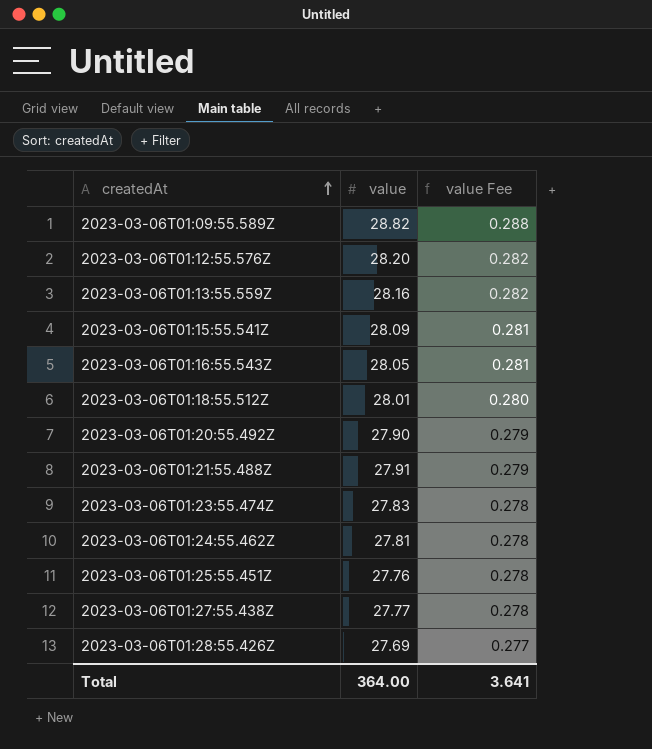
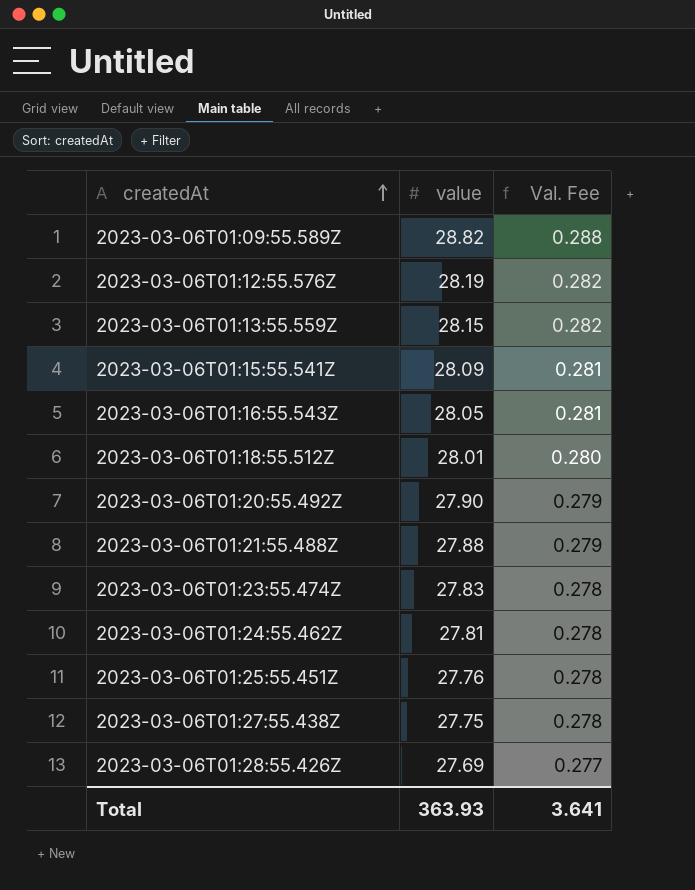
column name: value Fee -> Val. Fee
2023-03-06T01:12:55.576Z | value: 28.20 -> 28.19
2023-03-06T01:13:55.559Z | value: 28.16 -> 28.15
2023-03-06T01:21:55.488Z | value: 27.91 -> 27.88
2023-03-06T01:27:55.438Z | value: 27.77 -> 27.75
Total | value: 364.00 -> 363.93

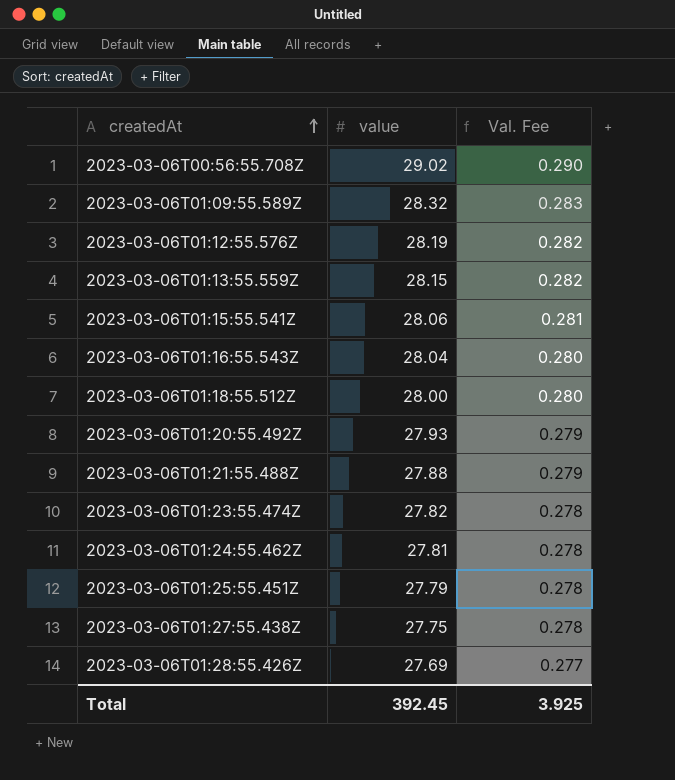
row 2023-03-06T00:56:55.708Z: none -> 29.02 | 0.290
2023-03-06T01:09:55.589Z | value: 28.82 -> 28.32
2023-03-06T01:09:55.589Z | Val. Fee: 0.288 -> 0.283
2023-03-06T01:15:55.541Z | value: 28.09 -> 28.06
2023-03-06T01:16:55.543Z | value: 28.05 -> 28.04
2023-03-06T01:16:55.543Z | Val. Fee: 0.281 -> 0.280
2023-03-06T01:18:55.512Z | value: 28.01 -> 28.00
2023-03-06T01:20:55.492Z | value: 27.90 -> 27.93
2023-03-06T01:23:55.474Z | value: 27.83 -> 27.82
2023-03-06T01:25:55.451Z | value: 27.76 -> 27.79
Total | value: 363.93 -> 392.45
Total | Val. Fee: 3.641 -> 3.925

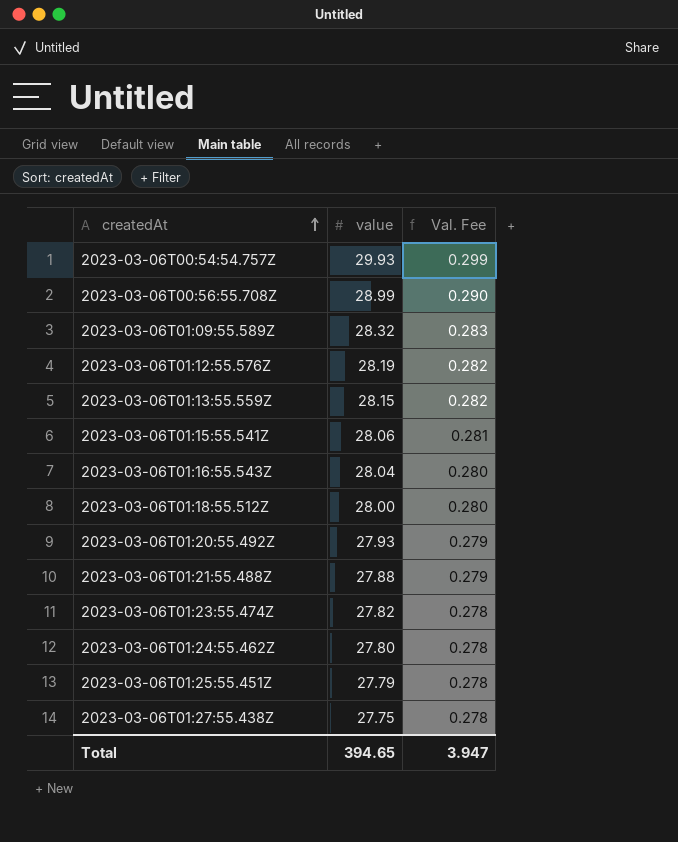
row 2023-03-06T01:28:55.426Z: 27.69 | 0.277 -> none
row 2023-03-06T00:54:54.757Z: none -> 29.93 | 0.299
2023-03-06T00:56:55.708Z | value: 29.02 -> 28.99
2023-03-06T01:24:55.462Z | value: 27.81 -> 27.80
Total | value: 392.45 -> 394.65
Total | Val. Fee: 3.925 -> 3.947

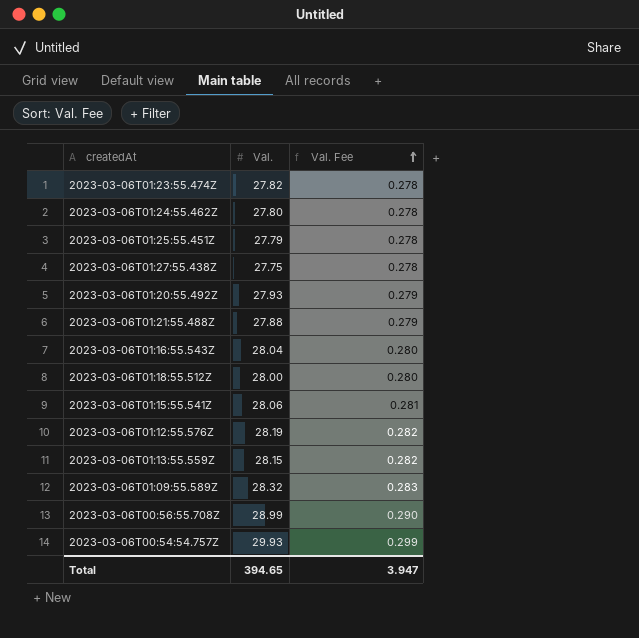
row order: createdAt ascending -> Val. Fee ascending
column name: value -> Val.

